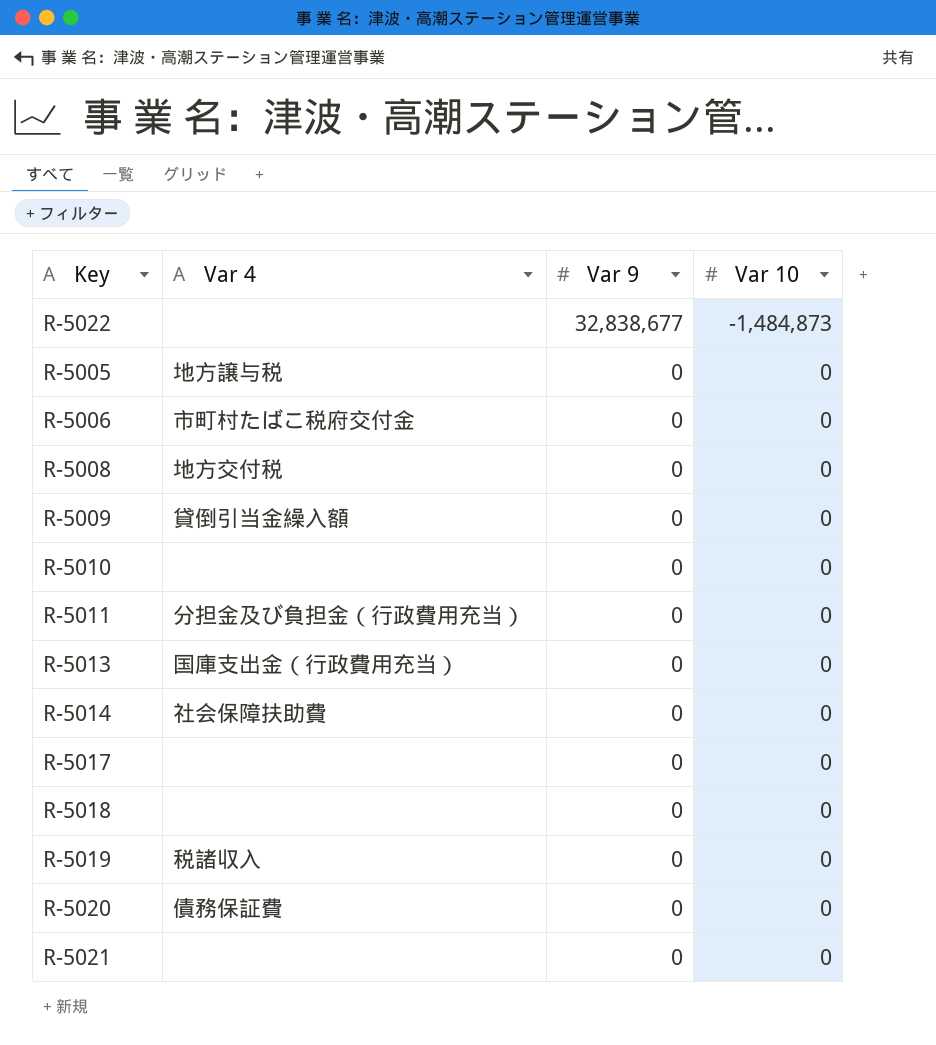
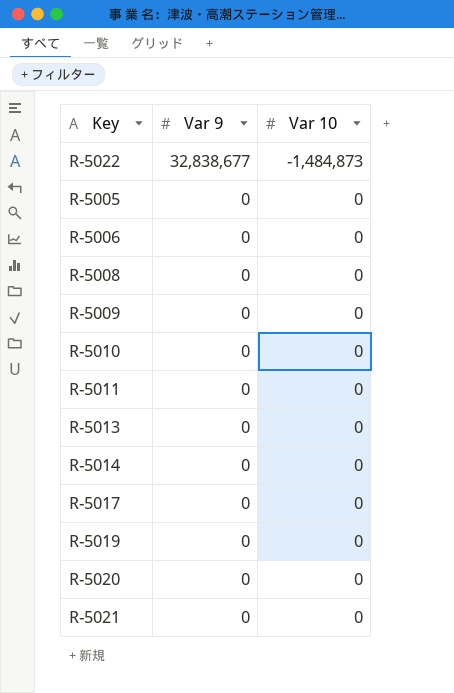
column Var 4 | position: 2 -> none
row R-5018: none | 0 | 0 -> none

